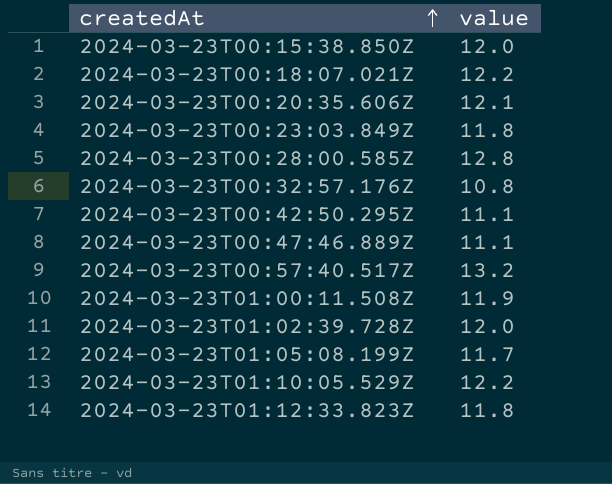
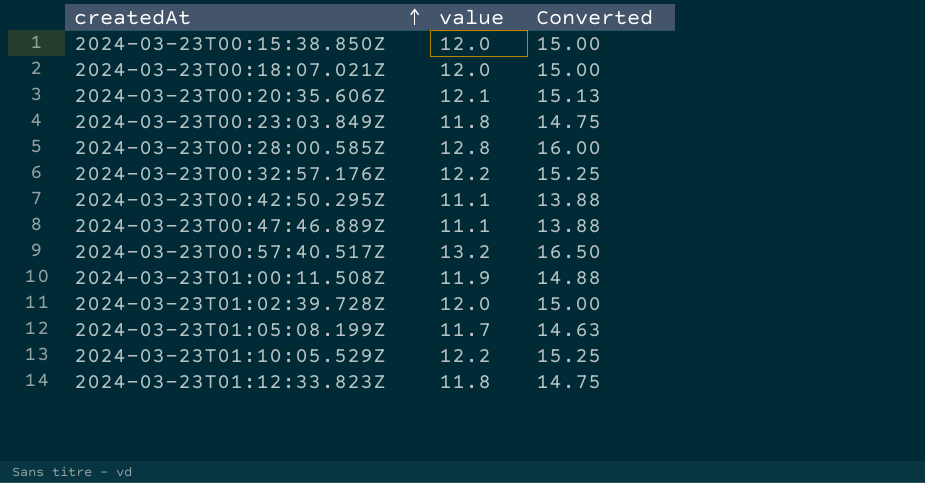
column Converted | formula: none -> [value] * 1.25
2024-03-23T00:18:07.021Z | value: 12.2 -> 12.0
2024-03-23T00:32:57.176Z | value: 10.8 -> 12.2

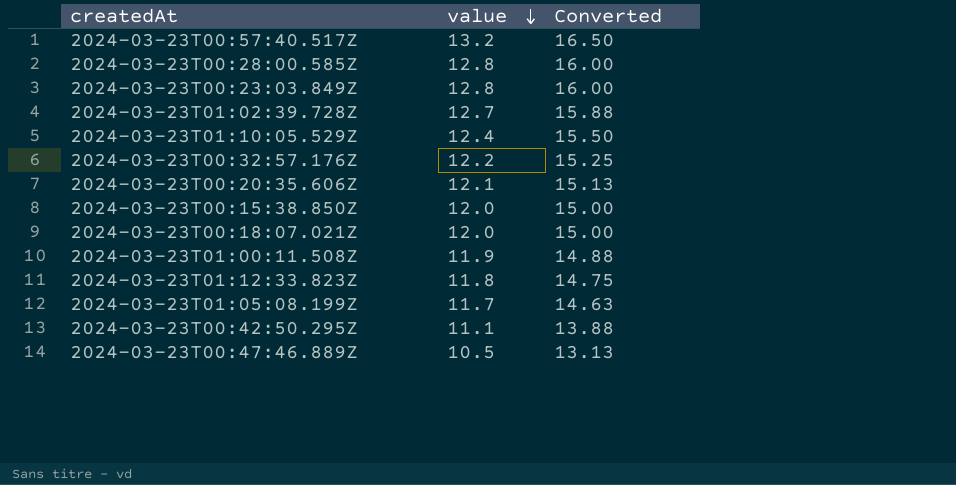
row order: createdAt ascending -> value descending
2024-03-23T00:23:03.849Z | value: 11.8 -> 12.8
2024-03-23T00:23:03.849Z | Converted: 14.75 -> 16.00
2024-03-23T01:02:39.728Z | value: 12.0 -> 12.7
2024-03-23T01:02:39.728Z | Converted: 15.00 -> 15.88
2024-03-23T01:10:05.529Z | value: 12.2 -> 12.4
2024-03-23T01:10:05.529Z | Converted: 15.25 -> 15.50
2024-03-23T00:47:46.889Z | value: 11.1 -> 10.5
2024-03-23T00:47:46.889Z | Converted: 13.88 -> 13.13

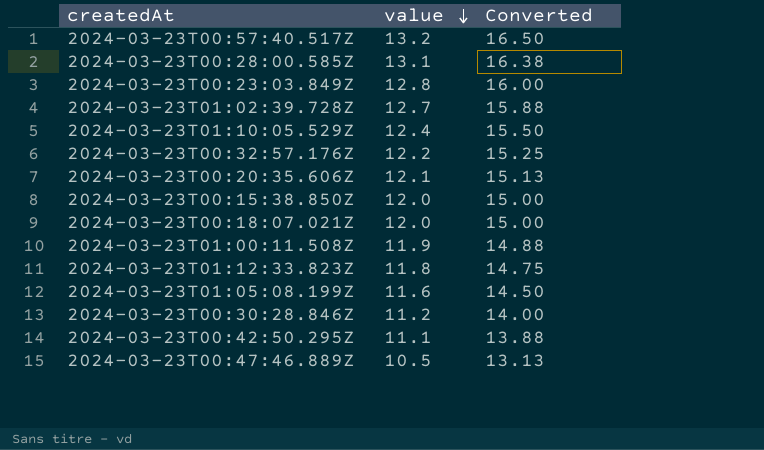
2024-03-23T00:28:00.585Z | value: 12.8 -> 13.1
2024-03-23T00:28:00.585Z | Converted: 16.00 -> 16.38
2024-03-23T01:05:08.199Z | value: 11.7 -> 11.6
2024-03-23T01:05:08.199Z | Converted: 14.63 -> 14.50
row 2024-03-23T00:30:28.846Z: none -> 11.2 | 14.00

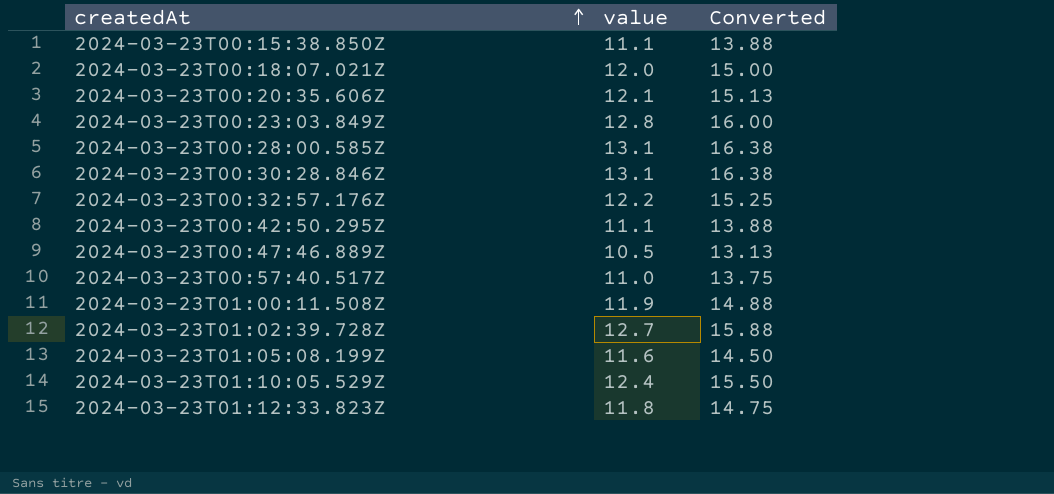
row order: value descending -> createdAt ascending
2024-03-23T00:15:38.850Z | value: 12.0 -> 11.1
2024-03-23T00:15:38.850Z | Converted: 15.00 -> 13.88
2024-03-23T00:30:28.846Z | value: 11.2 -> 13.1
2024-03-23T00:30:28.846Z | Converted: 14.00 -> 16.38
2024-03-23T00:57:40.517Z | value: 13.2 -> 11.0
2024-03-23T00:57:40.517Z | Converted: 16.50 -> 13.75

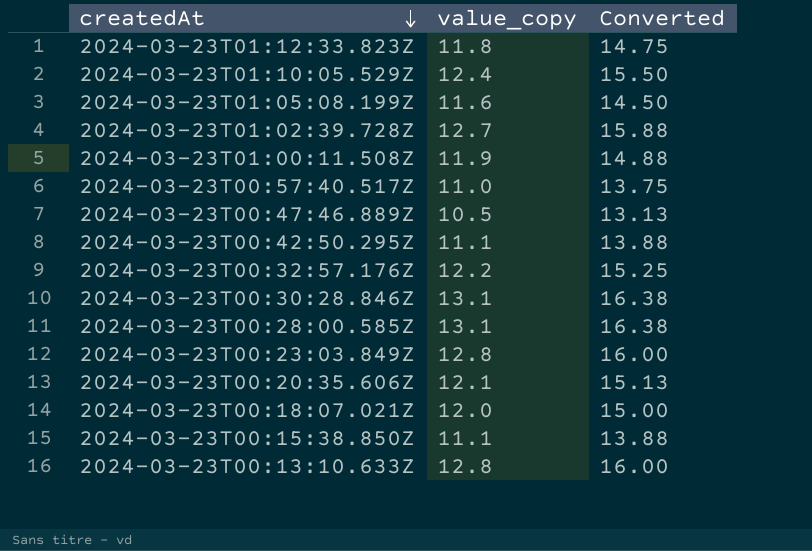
row order: createdAt ascending -> createdAt descending
column name: value -> value_copy
row 2024-03-23T00:13:10.633Z: none -> 12.8 | 16.00

